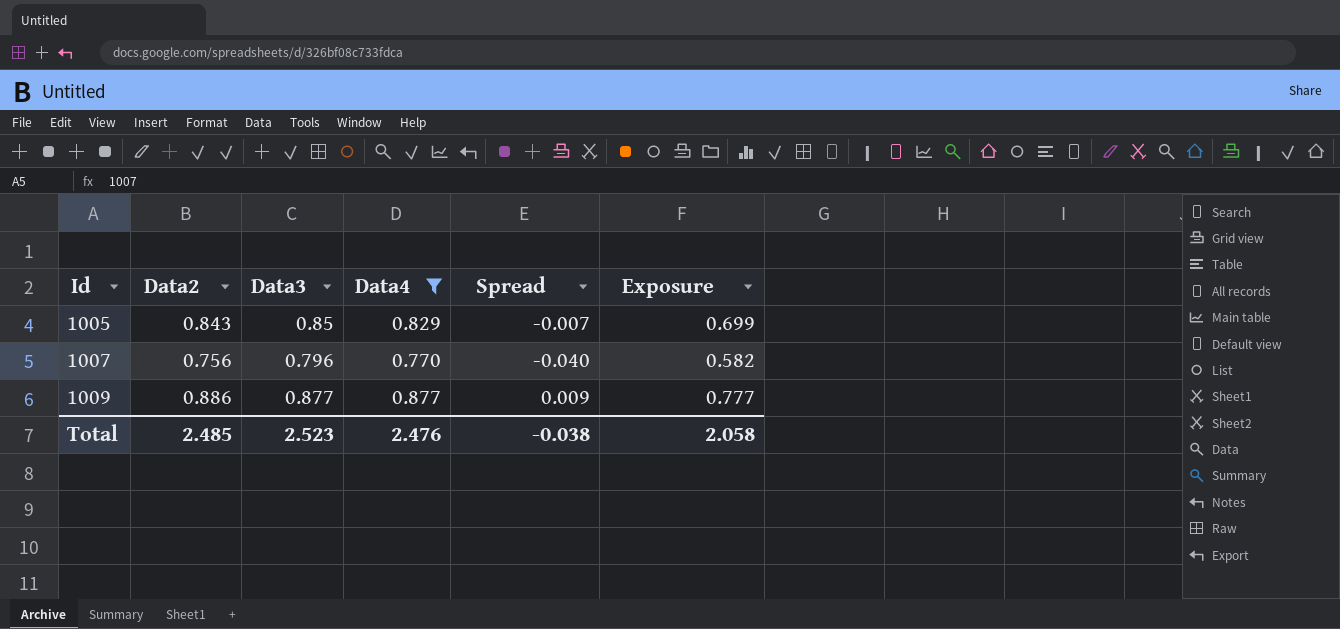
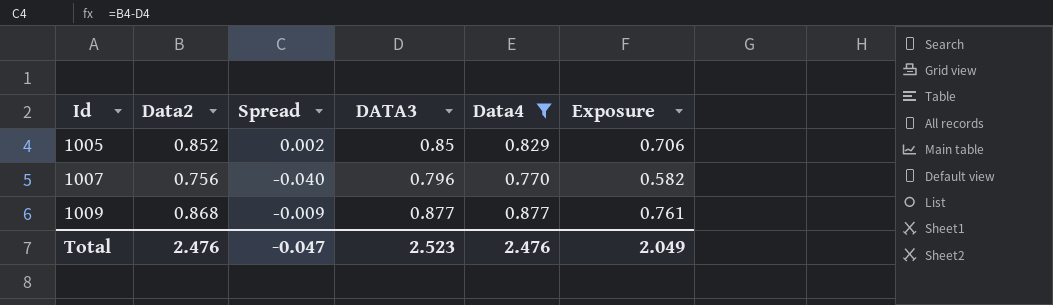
column Spread | position: 5 -> 3
column name: Data3 -> DATA3
1005 | Data2: 0.843 -> 0.852
1005 | Spread: -0.007 -> 0.002
1005 | Exposure: 0.699 -> 0.706
1009 | Data2: 0.886 -> 0.868
1009 | Spread: 0.009 -> -0.009
1009 | Exposure: 0.777 -> 0.761
Total | Data2: 2.485 -> 2.476
Total | Spread: -0.038 -> -0.047
Total | Exposure: 2.058 -> 2.049

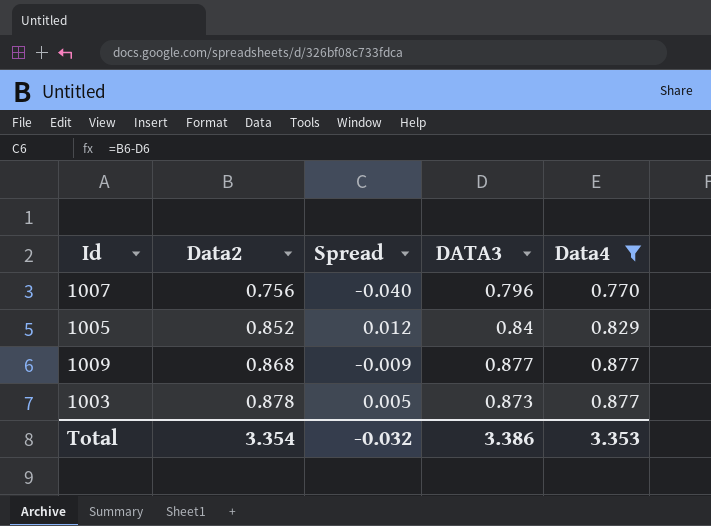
row order: Id ascending -> Data2 ascending
column Exposure | formula: [Data2] * [Data4] -> none
1005 | Spread: 0.002 -> 0.012
1005 | DATA3: 0.85 -> 0.84
row 1003: none -> 0.878 | 0.005 | 0.873 | 0.877
Total | Data2: 2.476 -> 3.354
Total | Spread: -0.047 -> -0.032
Total | DATA3: 2.523 -> 3.386
Total | Data4: 2.476 -> 3.353

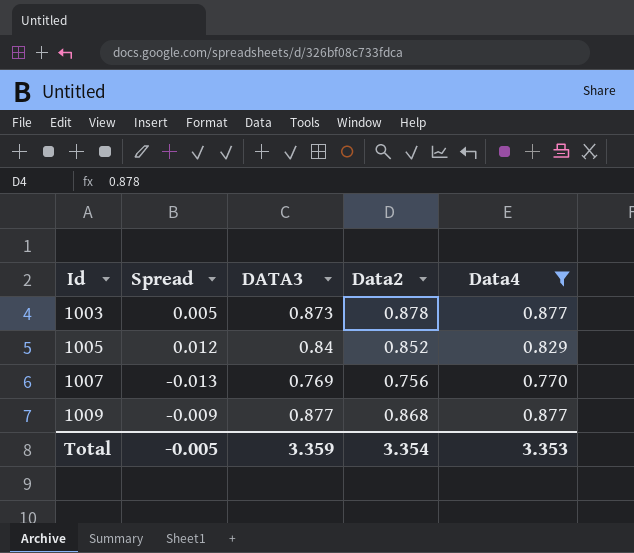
row order: Data2 ascending -> Id ascending
column Data2 | position: 2 -> 4
1007 | Spread: -0.040 -> -0.013
1007 | DATA3: 0.796 -> 0.769
Total | Spread: -0.032 -> -0.005
Total | DATA3: 3.386 -> 3.359

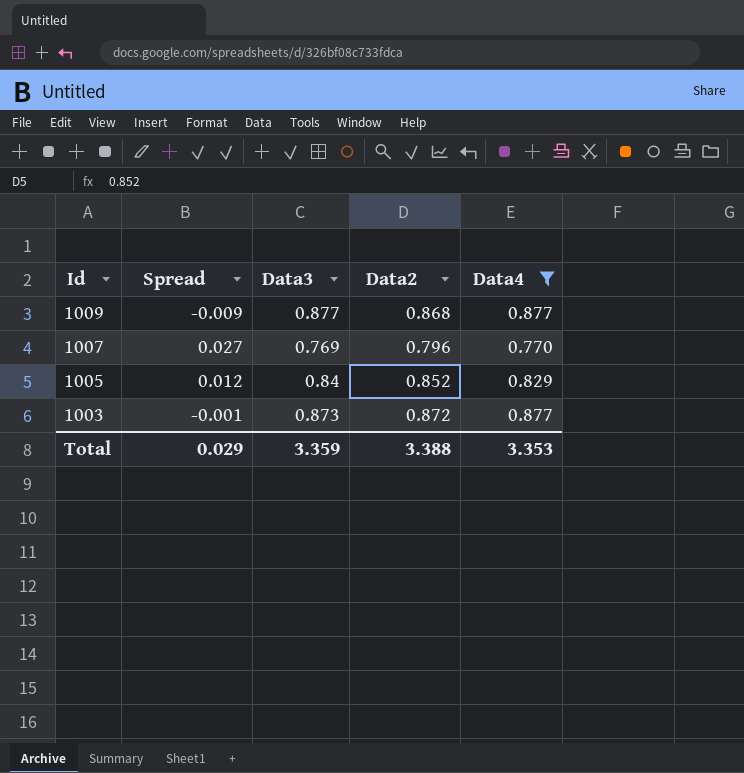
row order: Id ascending -> Id descending
column name: DATA3 -> Data3
1007 | Spread: -0.013 -> 0.027
1007 | Data2: 0.756 -> 0.796
1003 | Spread: 0.005 -> -0.001
1003 | Data2: 0.878 -> 0.872
Total | Spread: -0.005 -> 0.029
Total | Data2: 3.354 -> 3.388

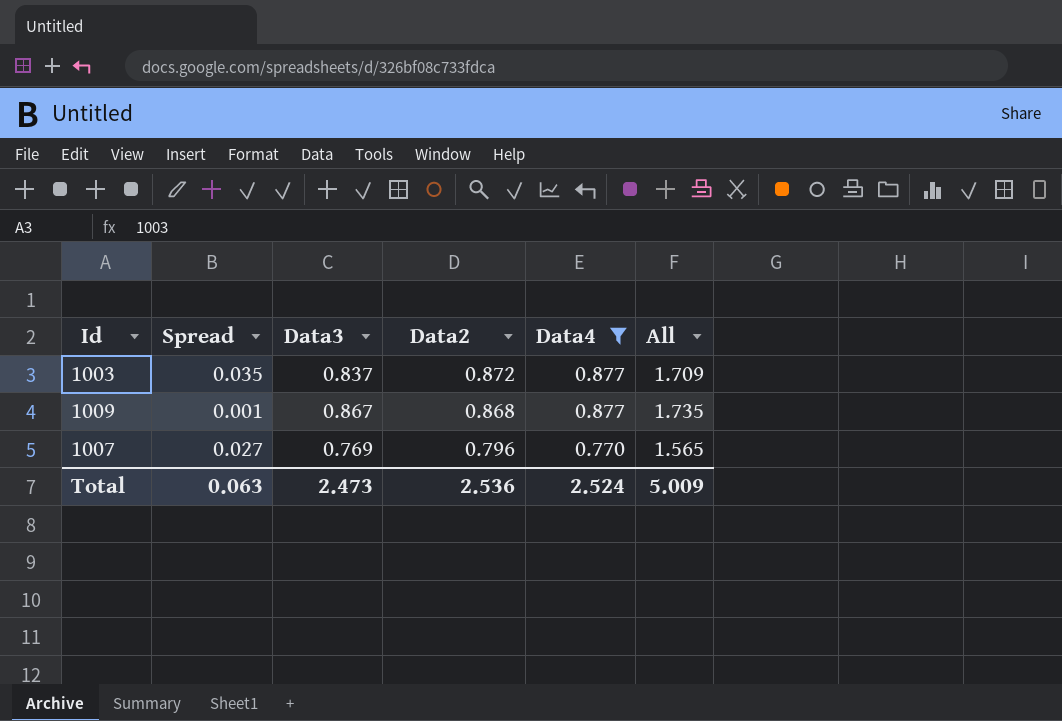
row order: Id descending -> Data2 descending
column All | formula: none -> [Data3] + [Data2]
row 1005: 0.012 | 0.84 | 0.852 | 0.829 -> none
1003 | Spread: -0.001 -> 0.035
1003 | Data3: 0.873 -> 0.837
1009 | Spread: -0.009 -> 0.001
1009 | Data3: 0.877 -> 0.867
Total | Spread: 0.029 -> 0.063
Total | Data3: 3.359 -> 2.473
Total | Data2: 3.388 -> 2.536
Total | Data4: 3.353 -> 2.524

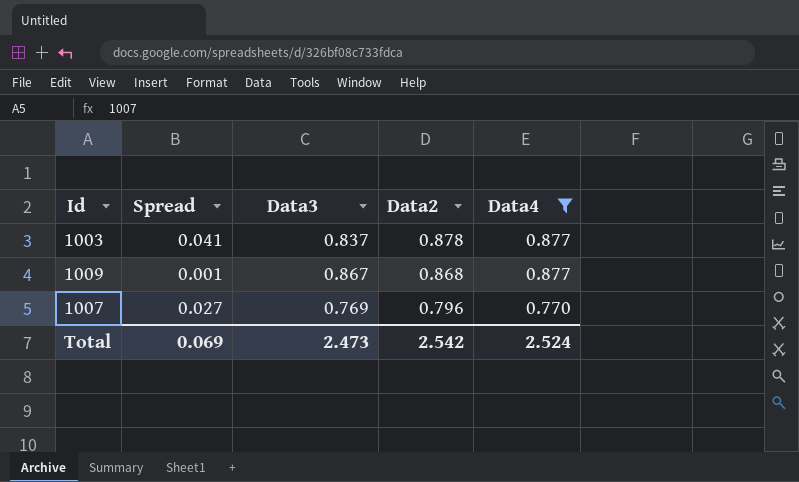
column All | formula: [Data3] + [Data2] -> none
1003 | Spread: 0.035 -> 0.041
1003 | Data2: 0.872 -> 0.878
Total | Spread: 0.063 -> 0.069
Total | Data2: 2.536 -> 2.542

